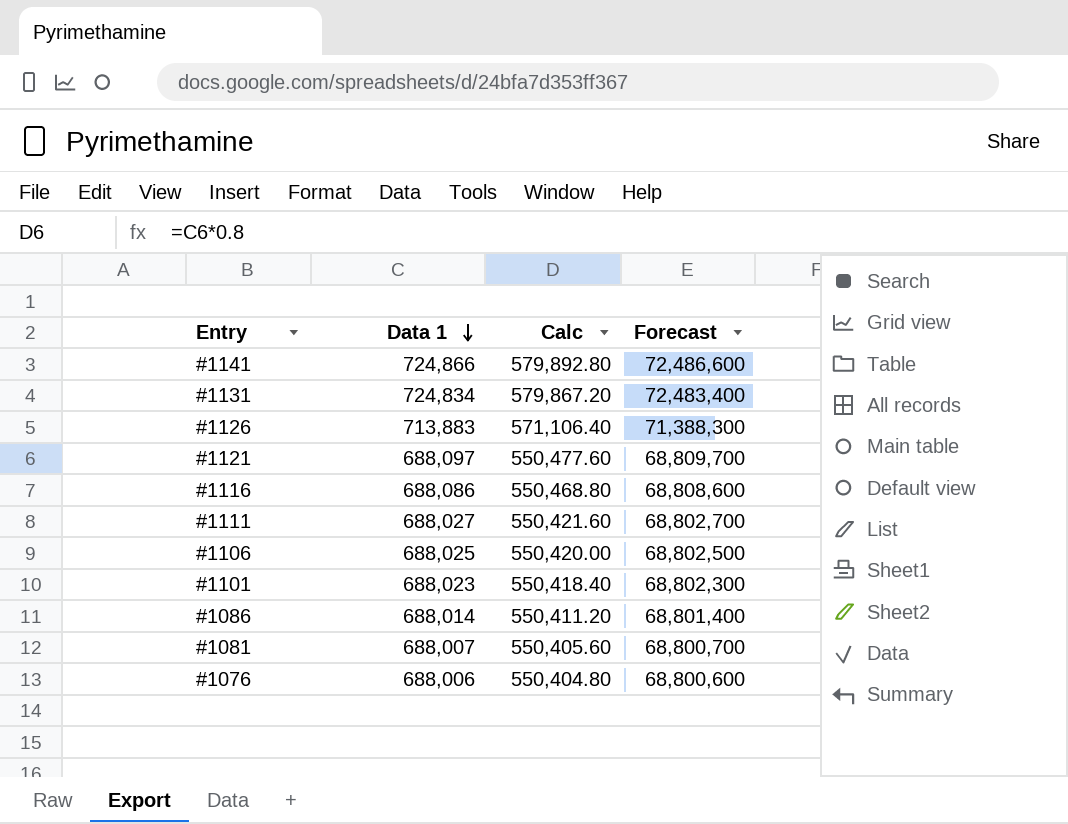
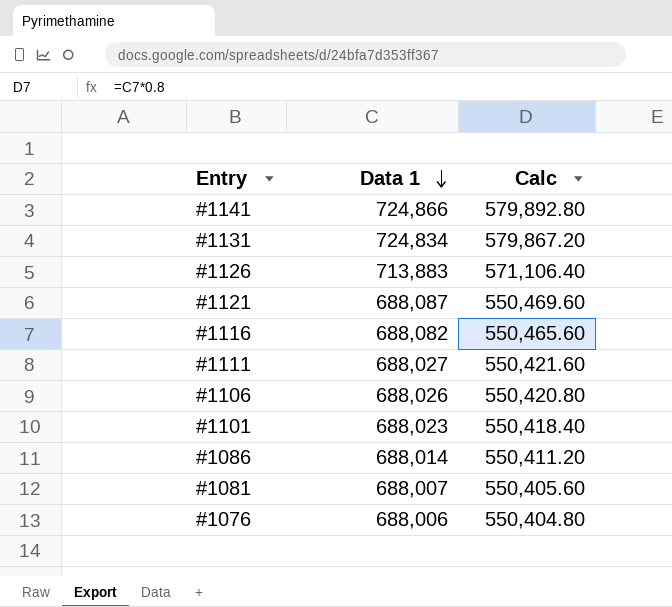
column Forecast | formula: [Data 1] * 100 -> none
#1121 | Data 1: 688,097 -> 688,087
#1121 | Calc: 550,477.60 -> 550,469.60
#1116 | Data 1: 688,086 -> 688,082
#1116 | Calc: 550,468.80 -> 550,465.60
#1106 | Data 1: 688,025 -> 688,026
#1106 | Calc: 550,420.00 -> 550,420.80

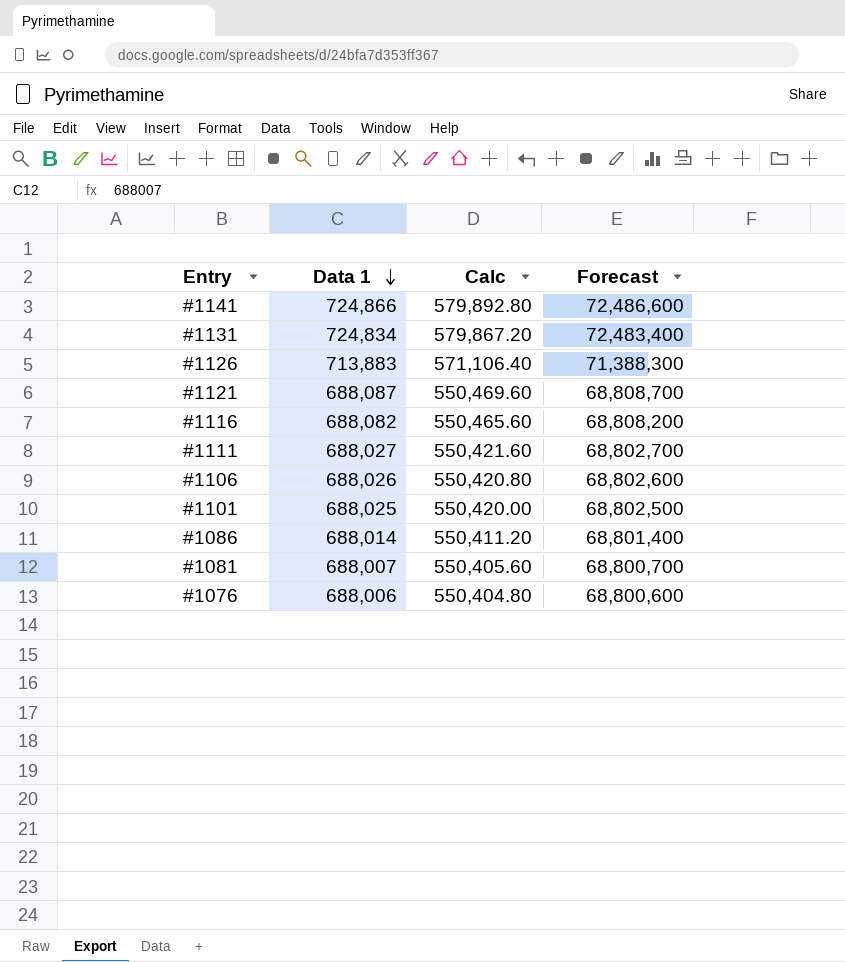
column Forecast | formula: none -> [Data 1] * 100
#1101 | Data 1: 688,023 -> 688,025
#1101 | Calc: 550,418.40 -> 550,420.00

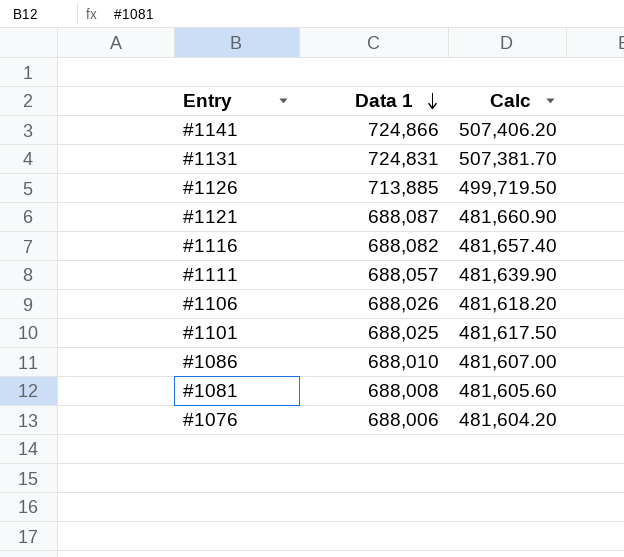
column Forecast | formula: [Data 1] * 100 -> none
column Calc | formula: [Data 1] * 0.8 -> [Data 1] * 0.7
#1131 | Data 1: 724,834 -> 724,831
#1126 | Data 1: 713,883 -> 713,885
#1111 | Data 1: 688,027 -> 688,057
#1086 | Data 1: 688,014 -> 688,010
#1081 | Data 1: 688,007 -> 688,008

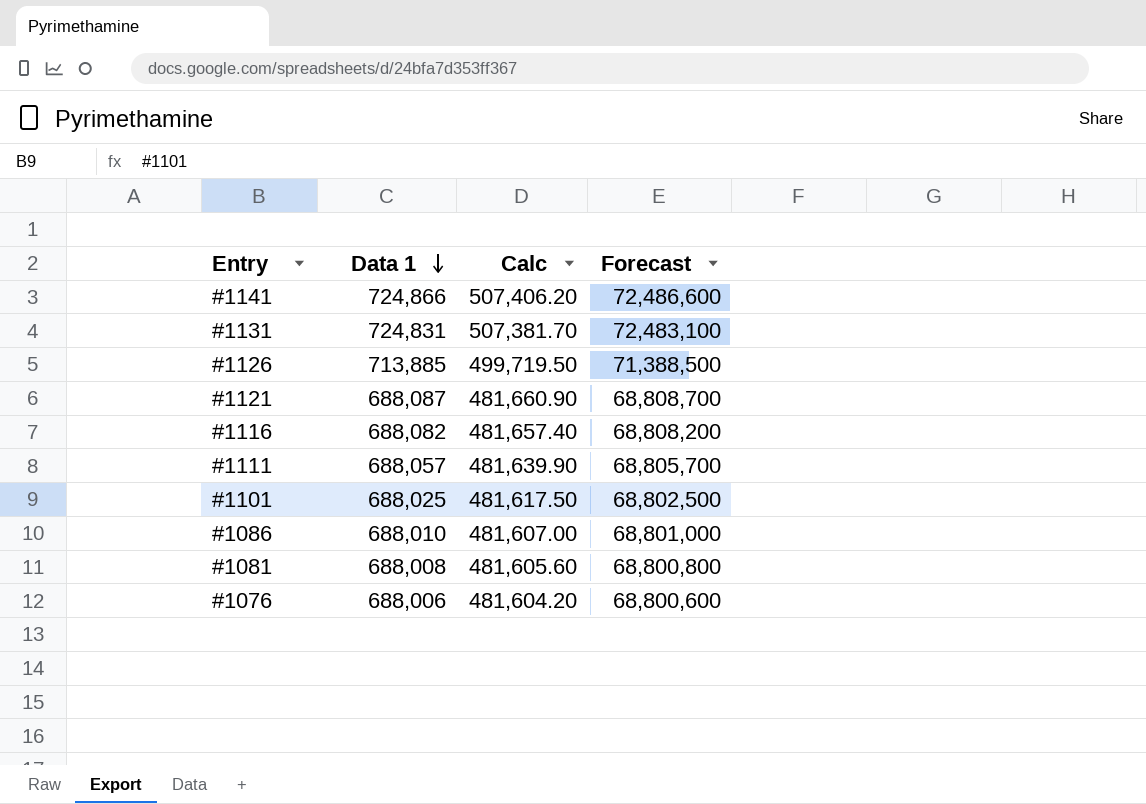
column Forecast | formula: none -> [Data 1] * 100
row #1106: 688,026 | 481,618.20 -> none

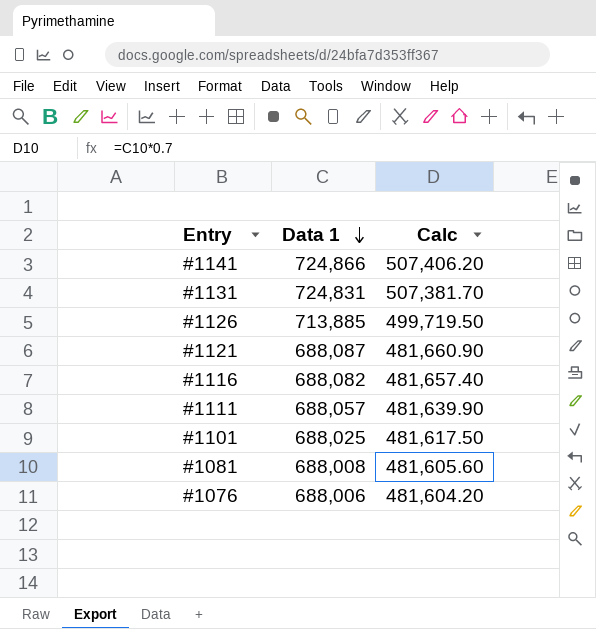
column Forecast | formula: [Data 1] * 100 -> none
row #1086: 688,010 | 481,607.00 | 68,801,000 -> none

